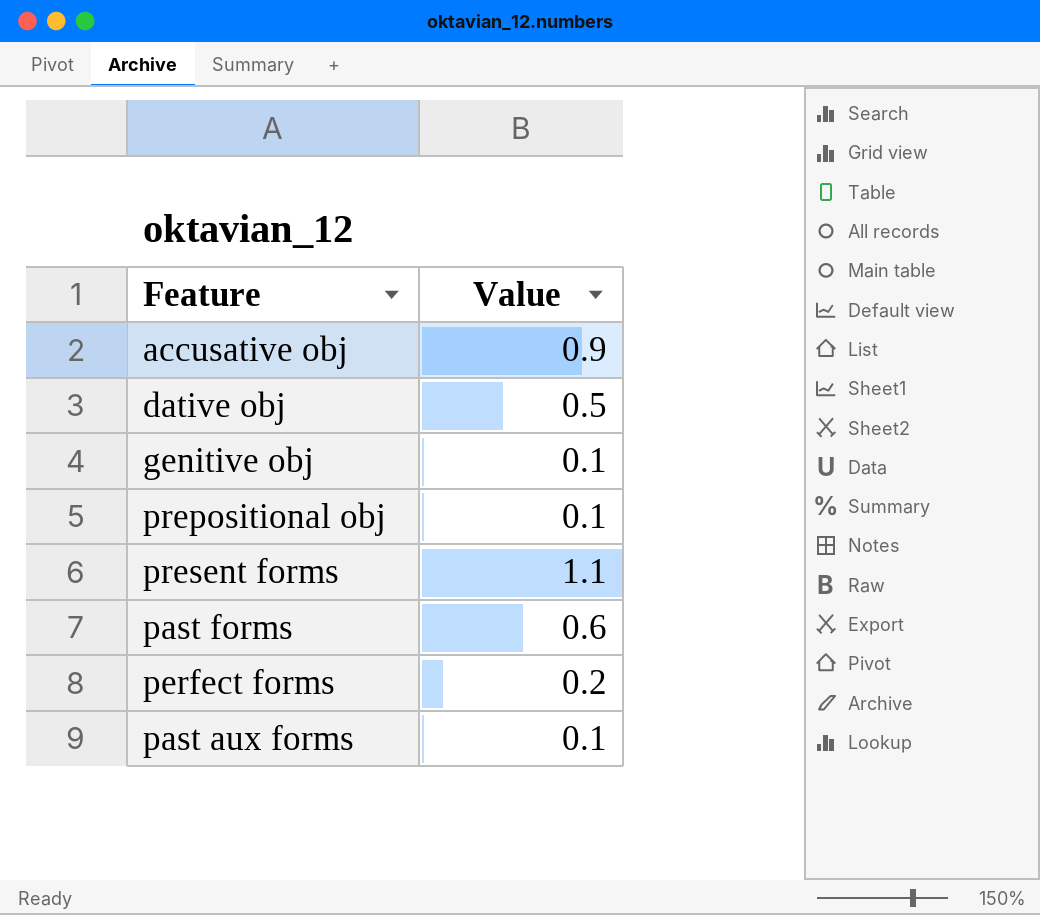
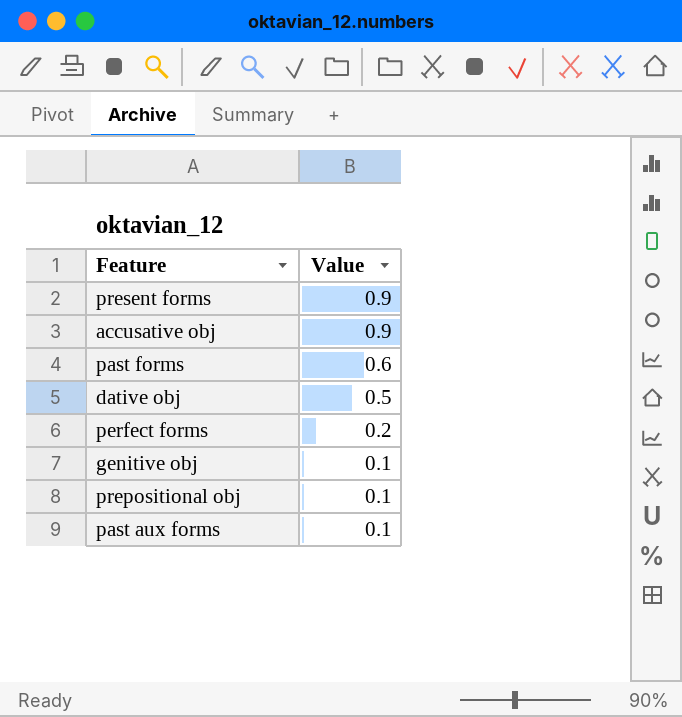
row order: none -> Value descending
present forms | Value: 1.1 -> 0.9

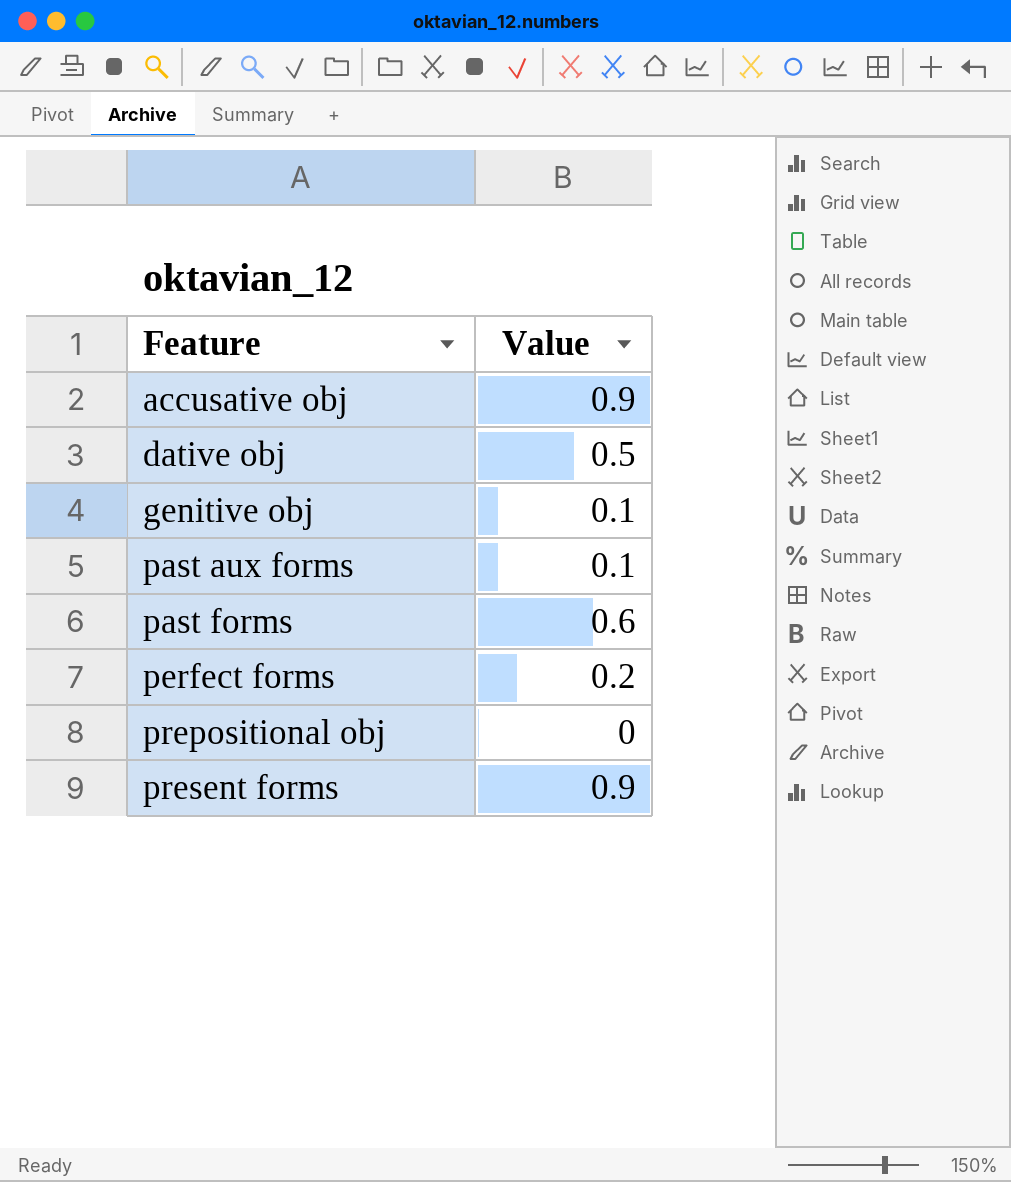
row order: Value descending -> Feature ascending
prepositional obj | Value: 0.1 -> 0

